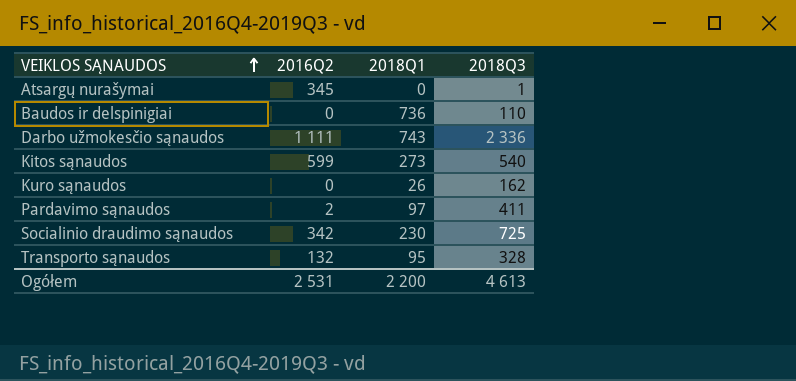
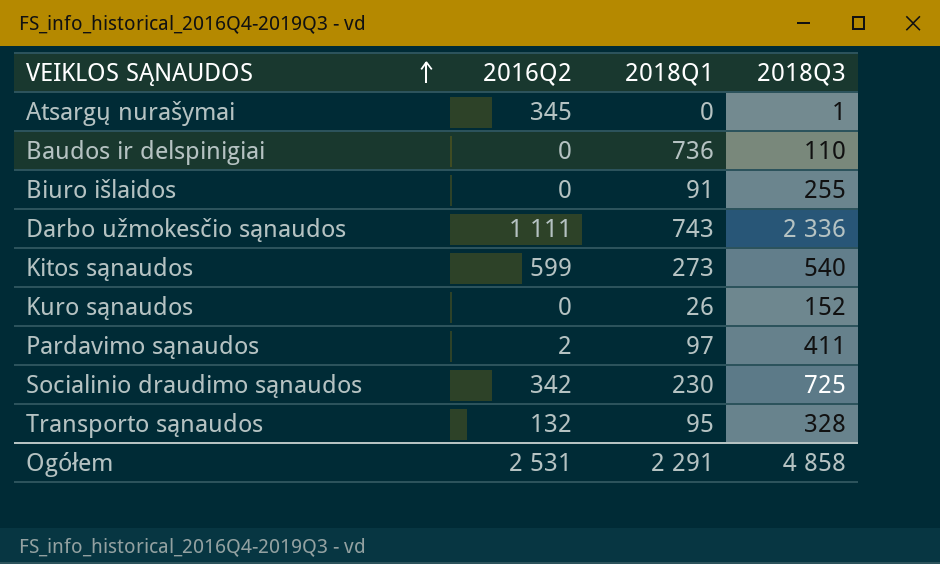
row Biuro išlaidos: none -> 0 | 91 | 255
Kuro sąnaudos | 2018Q3: 162 -> 152
Ogółem | 2018Q1: 2 200 -> 2 291
Ogółem | 2018Q3: 4 613 -> 4 858

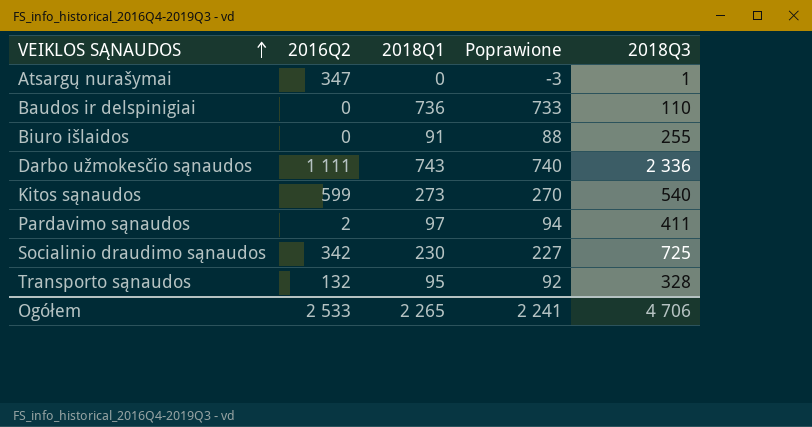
column Poprawione | formula: none -> [2018Q1] - 3
row Kuro sąnaudos: 0 | 26 | 152 -> none
Atsargų nurašymai | 2016Q2: 345 -> 347
Ogółem | 2016Q2: 2 531 -> 2 533
Ogółem | 2018Q1: 2 291 -> 2 265
Ogółem | 2018Q3: 4 858 -> 4 706

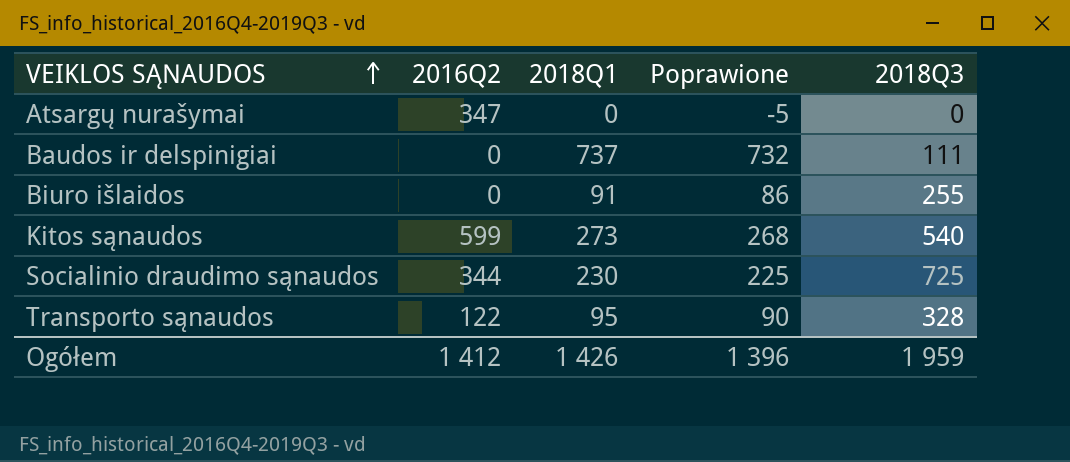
column Poprawione | formula: [2018Q1] - 3 -> [2018Q1] - 5
row Darbo užmokesčio sąnaudos: 1 111 | 743 | 740 | 2 336 -> none
row Pardavimo sąnaudos: 2 | 97 | 94 | 411 -> none
Atsargų nurašymai | 2018Q3: 1 -> 0
Baudos ir delspinigiai | 2018Q1: 736 -> 737
Baudos ir delspinigiai | 2018Q3: 110 -> 111
Socialinio draudimo sąnaudos | 2016Q2: 342 -> 344
Transporto sąnaudos | 2016Q2: 132 -> 122
Ogółem | 2016Q2: 2 533 -> 1 412
Ogółem | 2018Q1: 2 265 -> 1 426
Ogółem | Poprawione: 2 241 -> 1 396
Ogółem | 2018Q3: 4 706 -> 1 959

